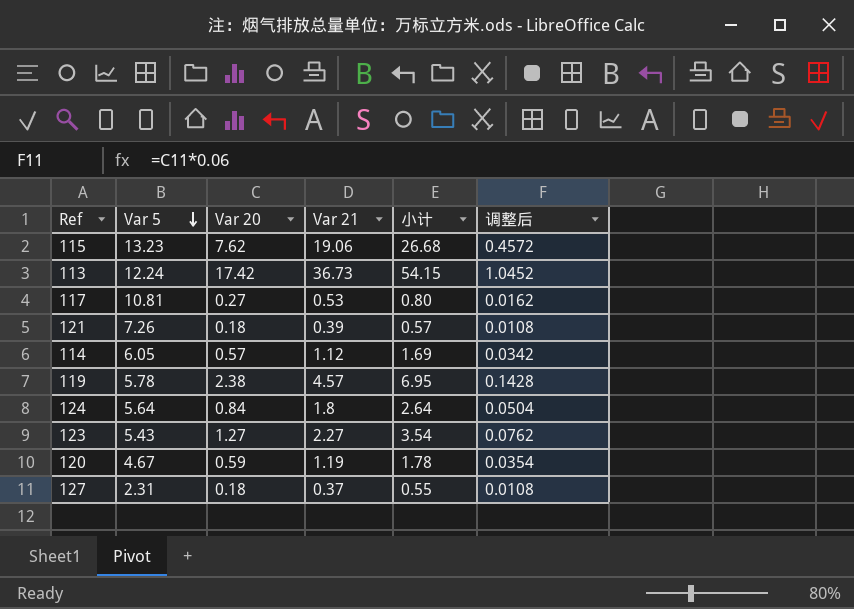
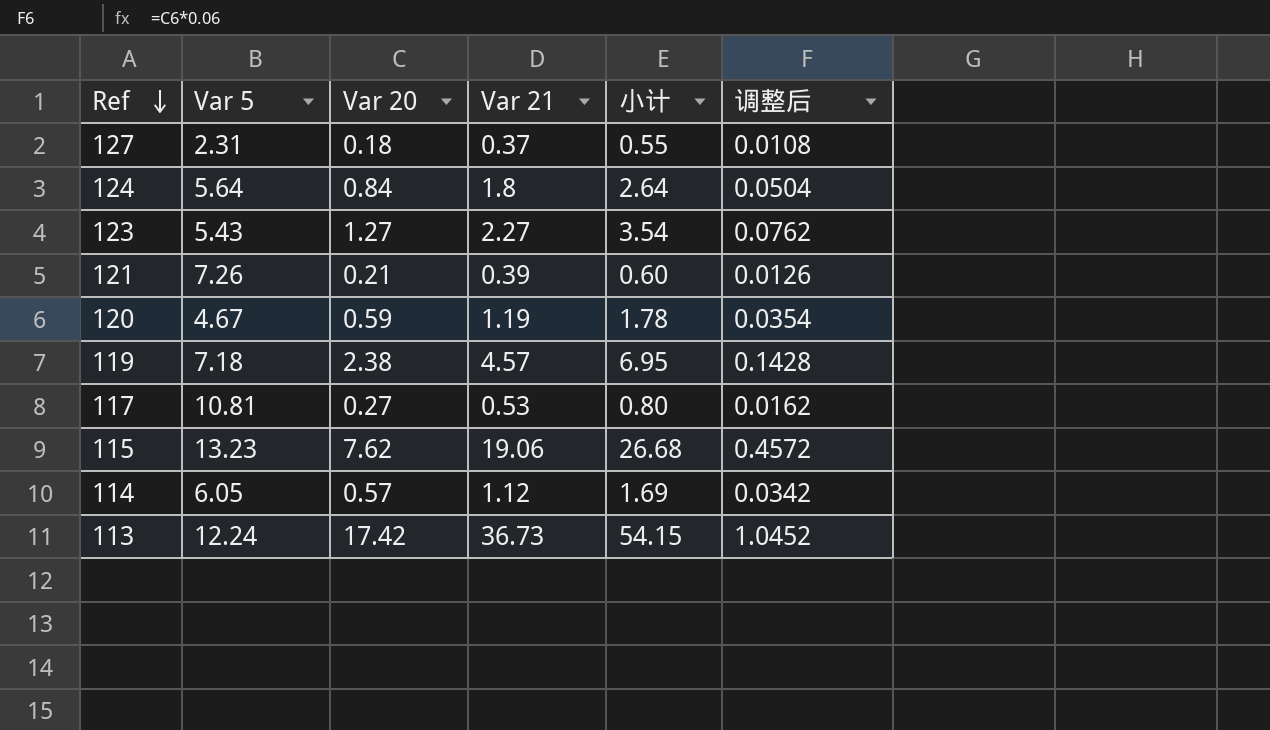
row order: Var 5 descending -> Ref descending
121 | Var 20: 0.18 -> 0.21
121 | 小计: 0.57 -> 0.60
121 | 调整后: 0.0108 -> 0.0126
119 | Var 5: 5.78 -> 7.18

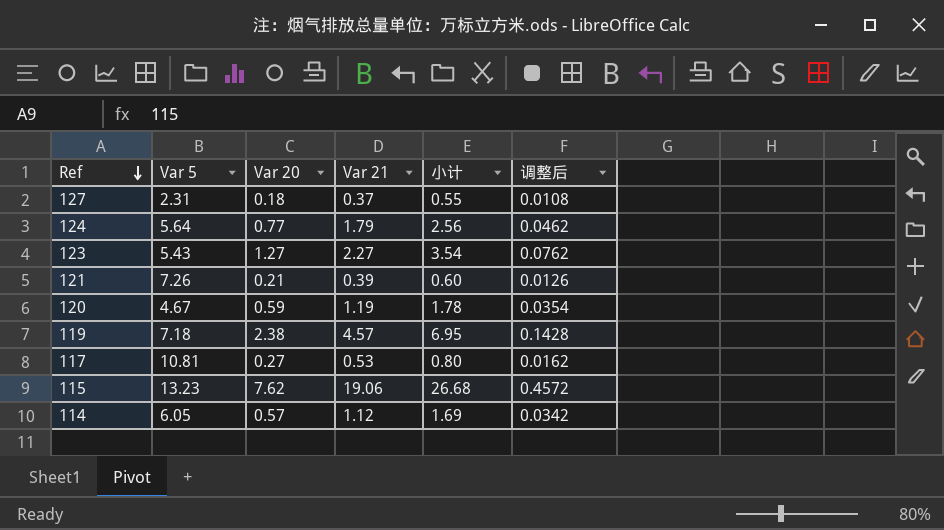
row 113: 12.24 | 17.42 | 36.73 | 54.15 | 1.0452 -> none
124 | Var 20: 0.84 -> 0.77
124 | Var 21: 1.8 -> 1.79
124 | 小计: 2.64 -> 2.56
124 | 调整后: 0.0504 -> 0.0462

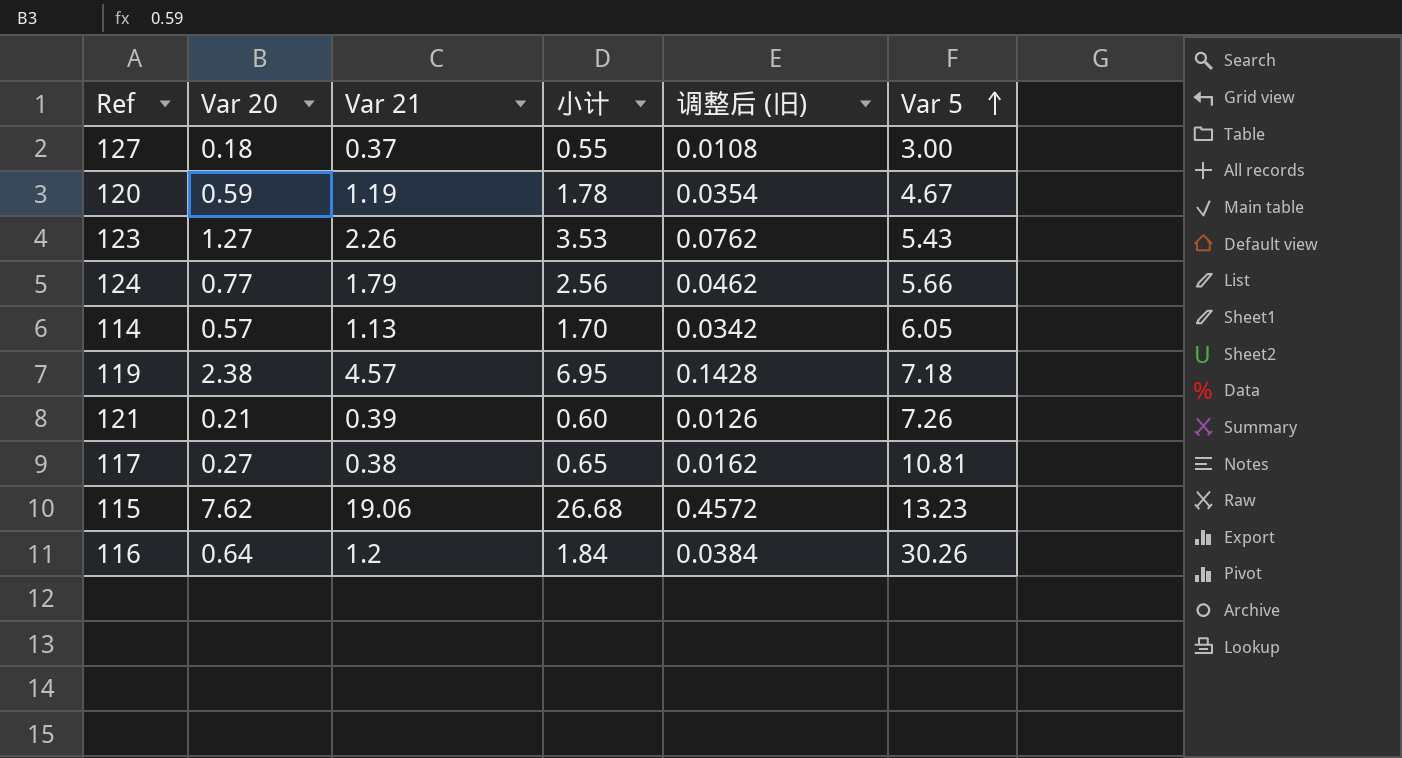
row order: Ref descending -> Var 5 ascending
column name: 调整后 -> 调整后 (旧)
column Var 5 | position: 2 -> 6
127 | Var 5: 2.31 -> 3.00
123 | Var 21: 2.27 -> 2.26
123 | 小计: 3.54 -> 3.53
124 | Var 5: 5.64 -> 5.66
114 | Var 21: 1.12 -> 1.13
114 | 小计: 1.69 -> 1.70
117 | Var 21: 0.53 -> 0.38
117 | 小计: 0.80 -> 0.65
row 116: none -> 0.64 | 1.2 | 1.84 | 0.0384 | 30.26

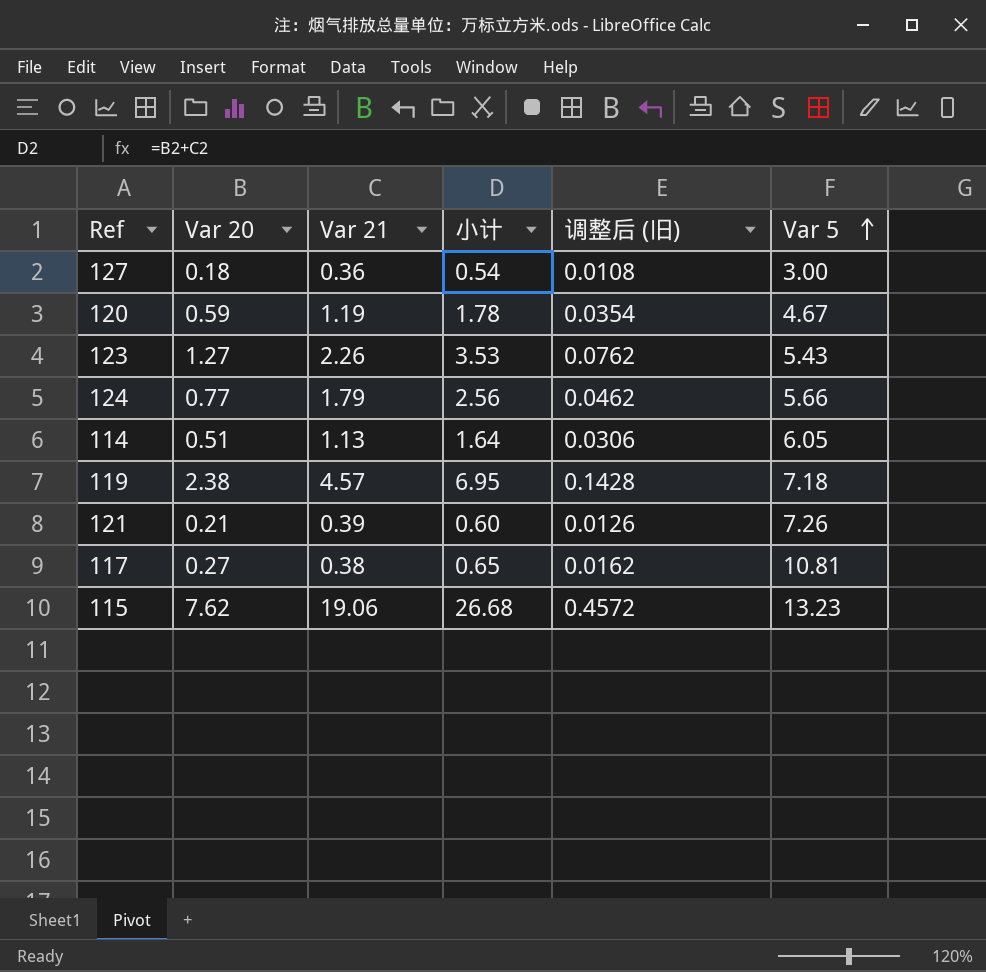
row 116: 0.64 | 1.2 | 1.84 | 0.0384 | 30.26 -> none
127 | Var 21: 0.37 -> 0.36
127 | 小计: 0.55 -> 0.54
114 | Var 20: 0.57 -> 0.51
114 | 小计: 1.70 -> 1.64
114 | 调整后 (旧): 0.0342 -> 0.0306

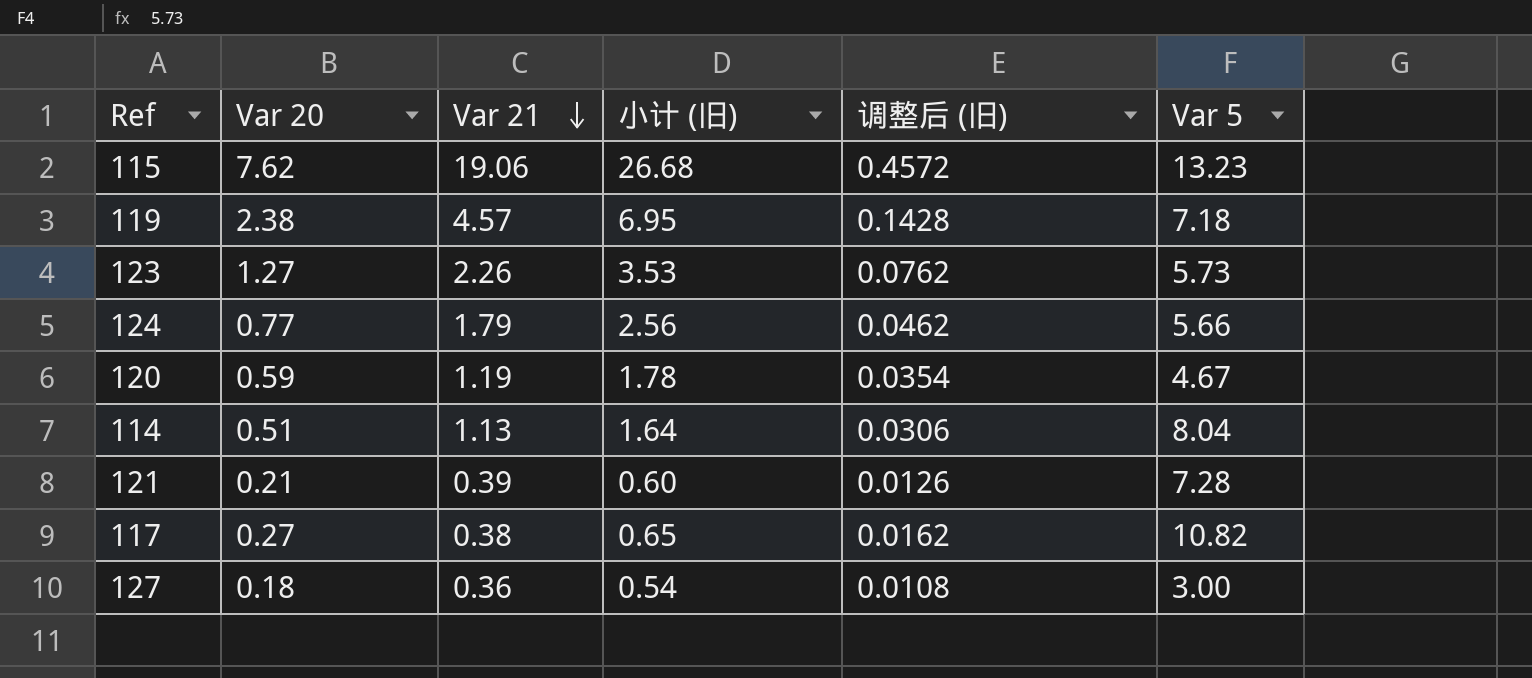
row order: Var 5 ascending -> Var 21 descending
column name: 小计 -> 小计 (旧)
123 | Var 5: 5.43 -> 5.73
114 | Var 5: 6.05 -> 8.04
121 | Var 5: 7.26 -> 7.28
117 | Var 5: 10.81 -> 10.82

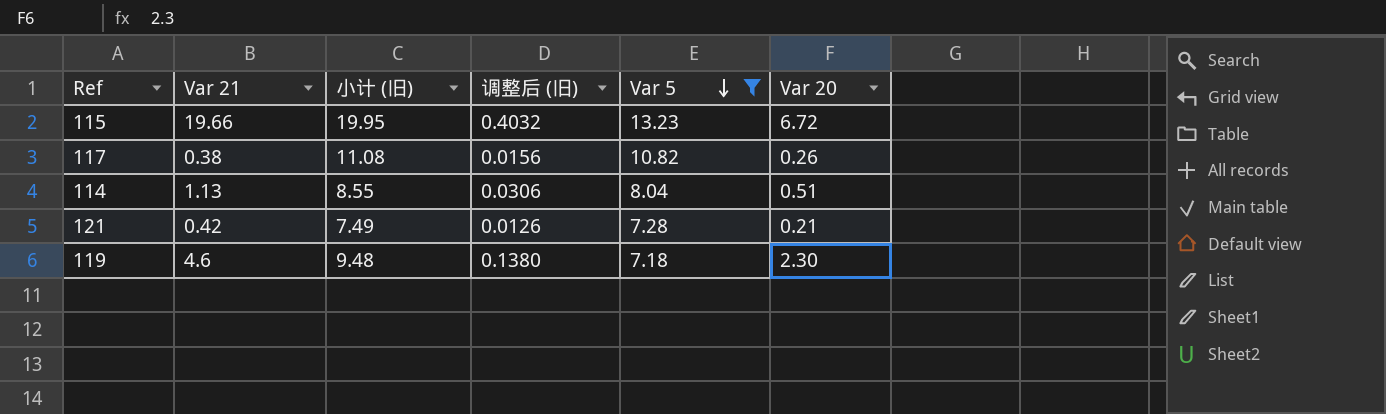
filter: none -> Var 5 >= 7.18
row order: Var 21 descending -> Var 5 descending
column 小计 (旧) | formula: [Var 20] + [Var 21] -> [Var 5] + [Var 20]
column Var 20 | position: 2 -> 6
115 | Var 21: 19.06 -> 19.66
115 | 调整后 (旧): 0.4572 -> 0.4032
115 | Var 20: 7.62 -> 6.72
117 | 调整后 (旧): 0.0162 -> 0.0156
117 | Var 20: 0.27 -> 0.26
121 | Var 21: 0.39 -> 0.42
119 | Var 21: 4.57 -> 4.6
119 | 调整后 (旧): 0.1428 -> 0.1380
119 | Var 20: 2.38 -> 2.30

